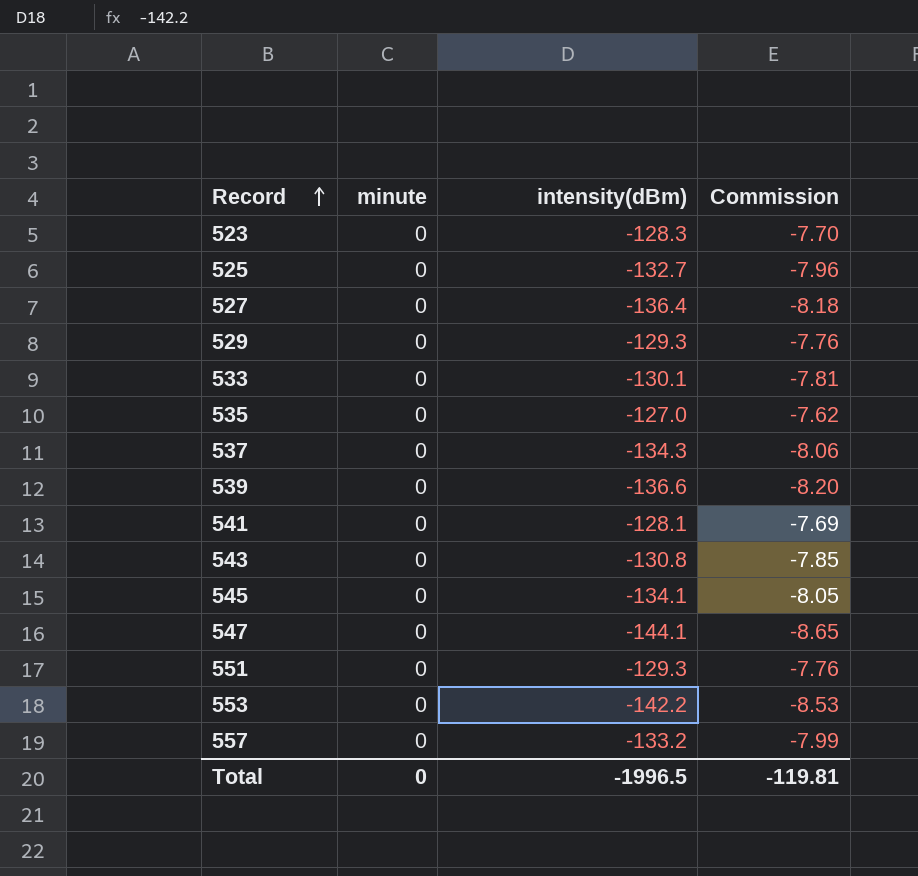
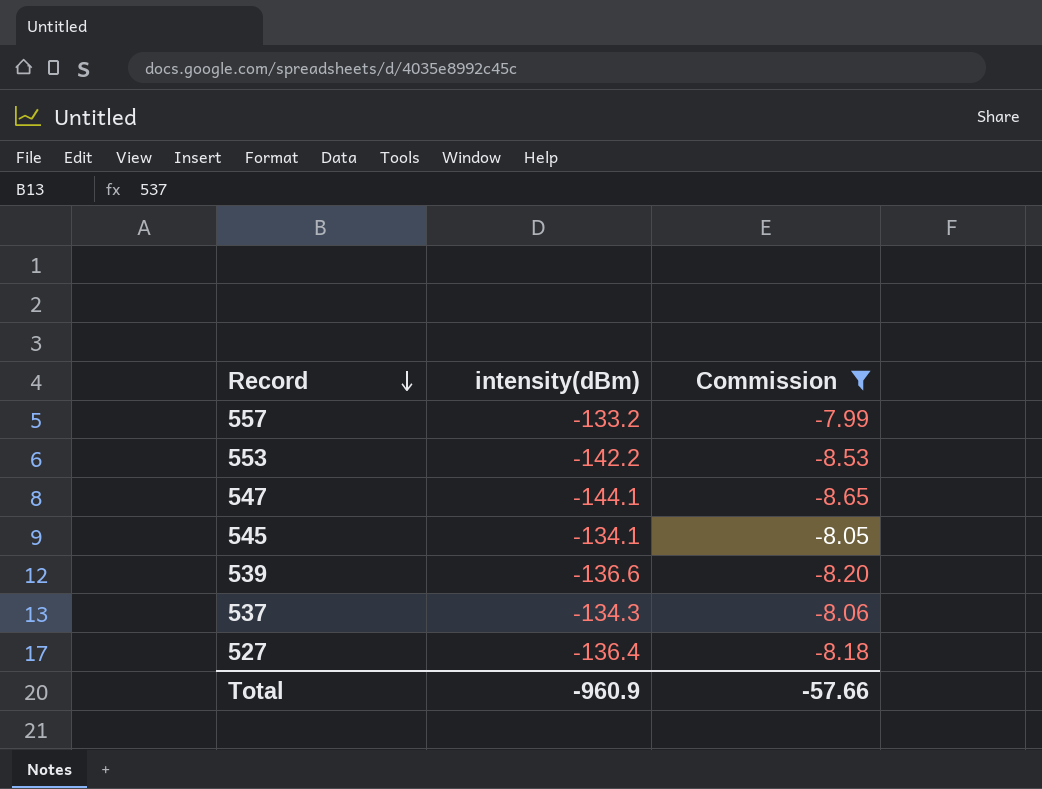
filter: none -> Commission <= -7.99
row order: Record ascending -> Record descending
column minute | position: 2 -> none
Total | intensity(dBm): -1996.5 -> -960.9
Total | Commission: -119.81 -> -57.66

